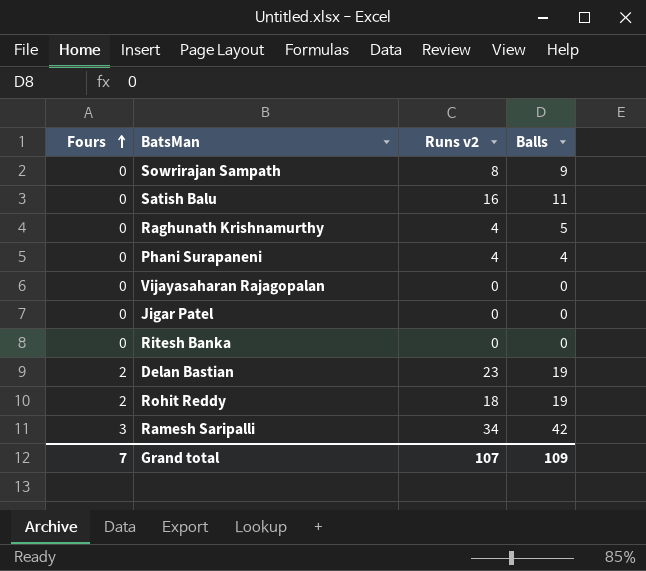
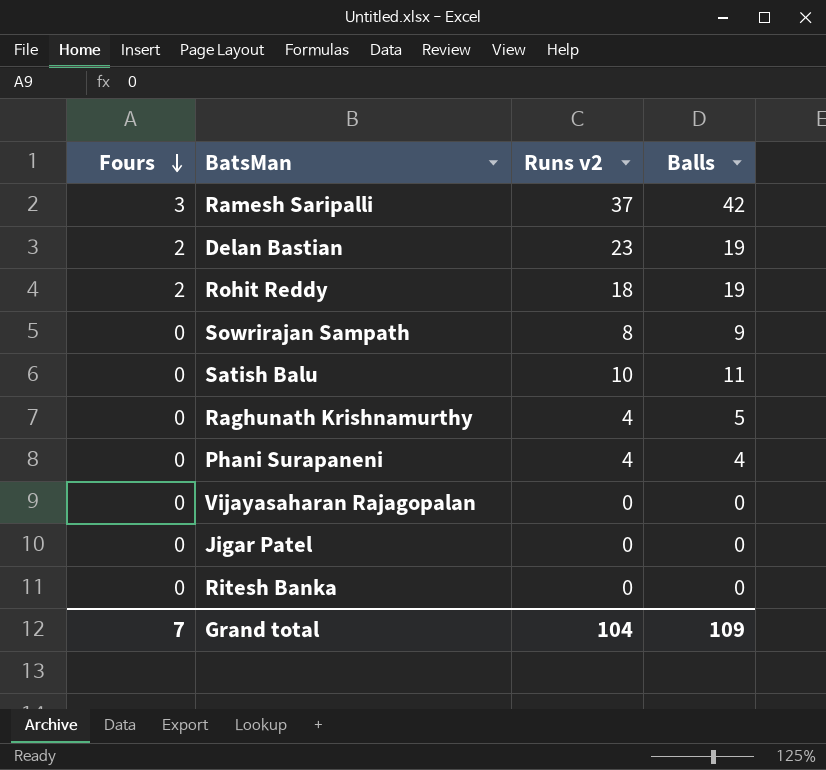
row order: Fours ascending -> Fours descending
Ramesh Saripalli | Runs v2: 34 -> 37
Satish Balu | Runs v2: 16 -> 10
Grand total | Runs v2: 107 -> 104

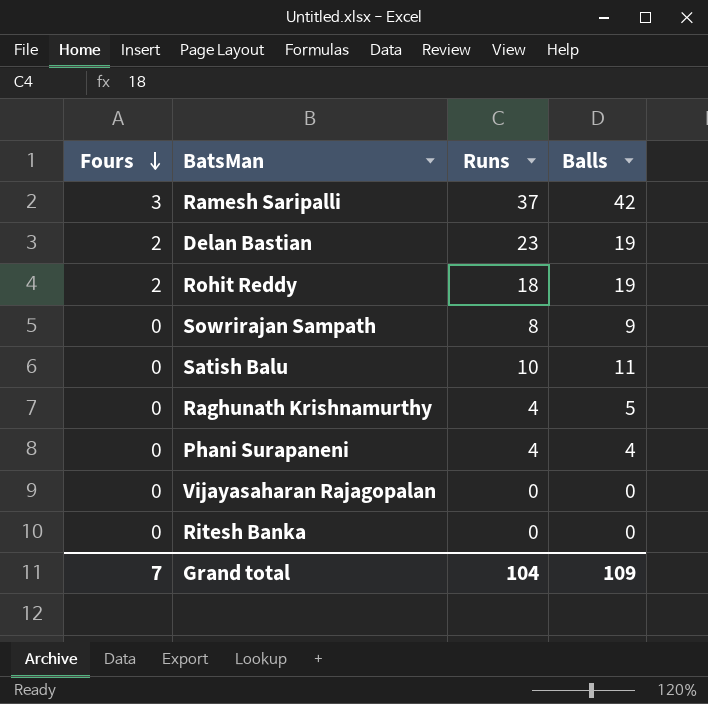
column name: Runs v2 -> Runs
row Jigar Patel: 0 | 0 | 0 -> none

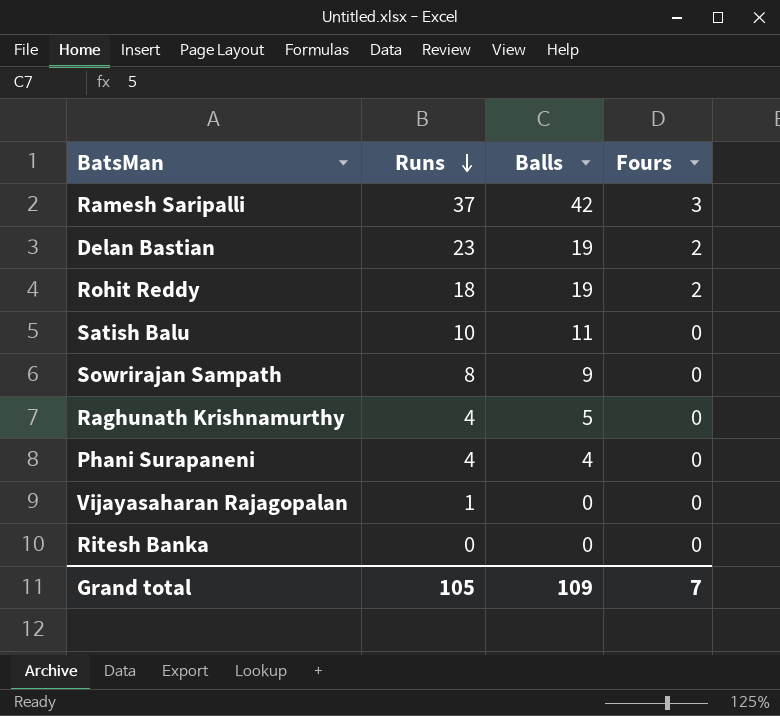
row order: Fours descending -> Runs descending
column Fours | position: 1 -> 4
Vijayasaharan Rajagopalan | Runs: 0 -> 1
Grand total | Runs: 104 -> 105

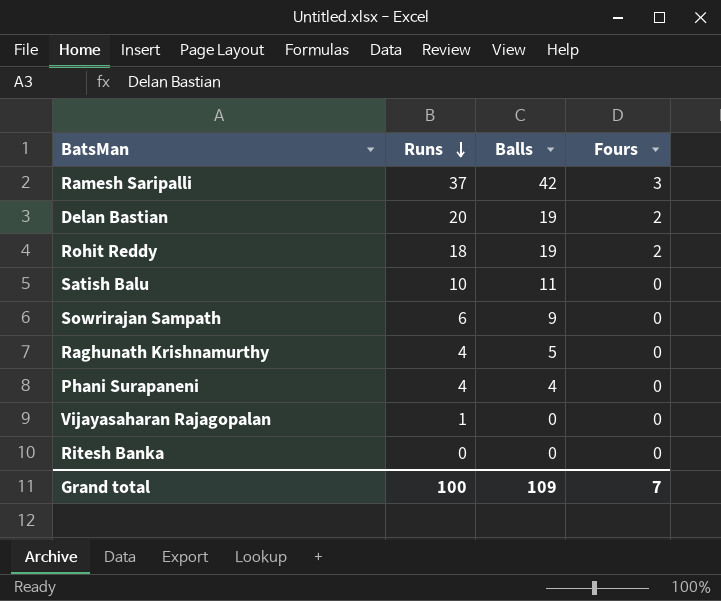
Delan Bastian | Runs: 23 -> 20
Sowrirajan Sampath | Runs: 8 -> 6
Grand total | Runs: 105 -> 100

